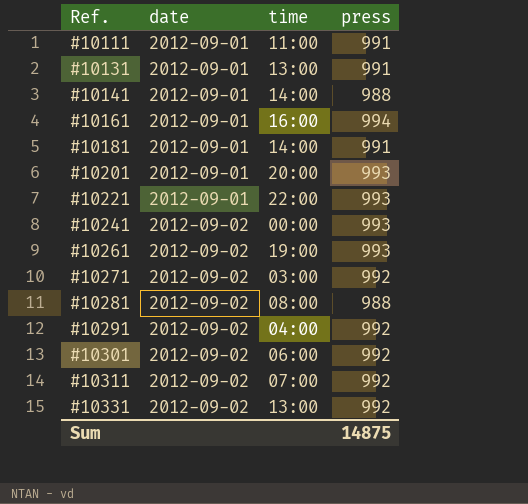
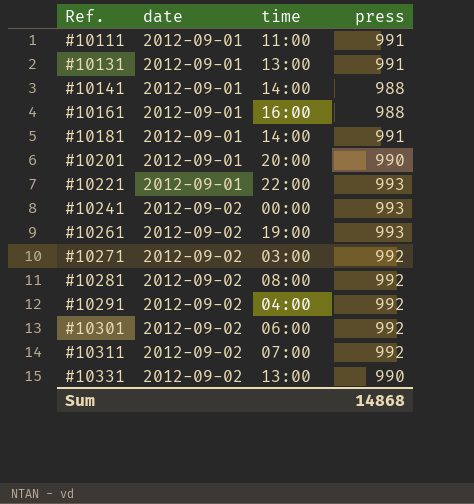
#10161 | press: 994 -> 988
#10201 | press: 993 -> 990
#10281 | press: 988 -> 992
#10331 | press: 992 -> 990
Sum | press: 14875 -> 14868

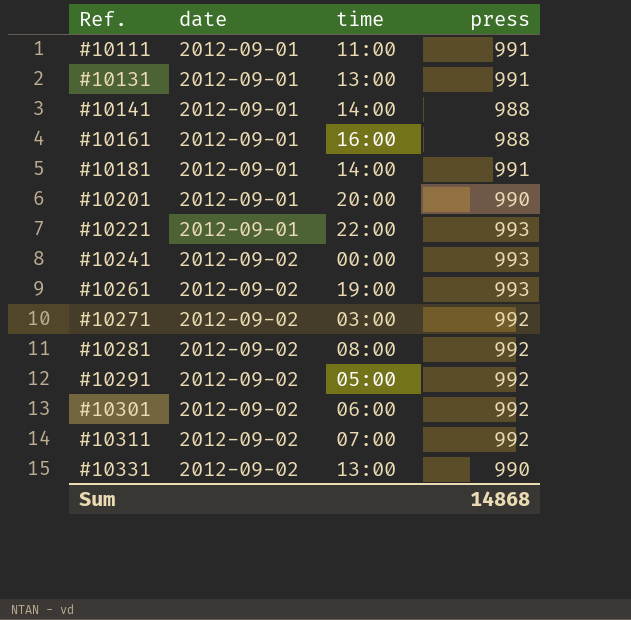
#10291 | time: 04:00 -> 05:00

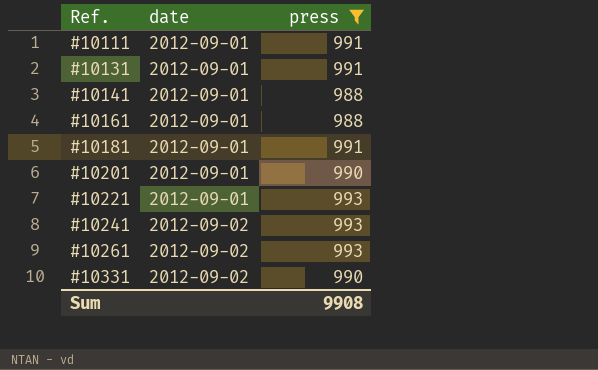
filter: none -> press != 992
column time | position: 3 -> none
Sum | press: 14868 -> 9908

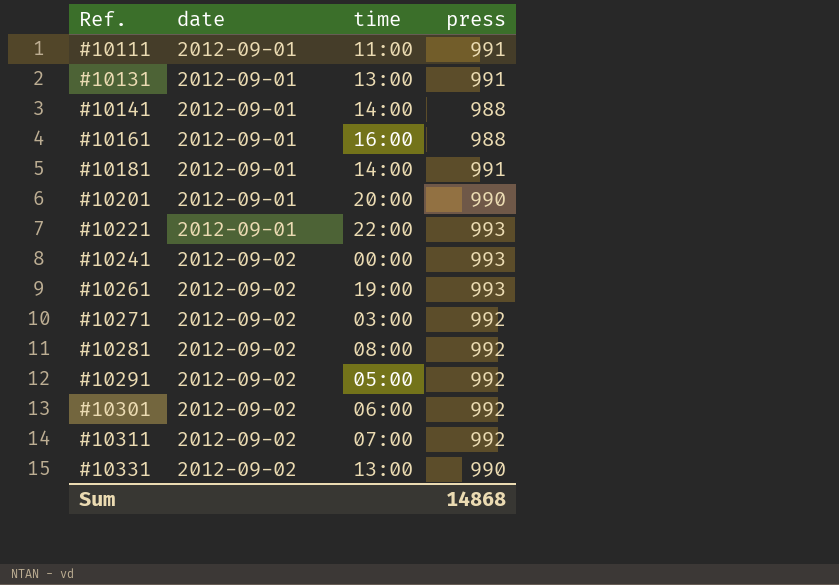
filter: press != 992 -> none
column time | position: none -> 3
Sum | press: 9908 -> 14868

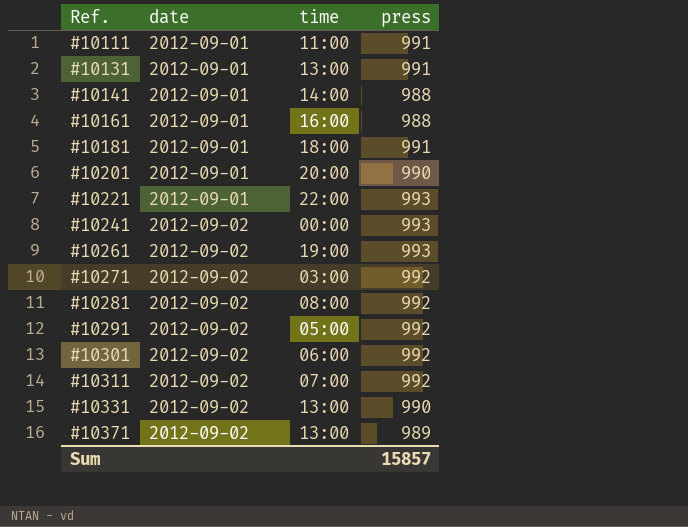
#10181 | time: 14:00 -> 18:00
row #10371: none -> 2012-09-02 | 13:00 | 989
Sum | press: 14868 -> 15857

